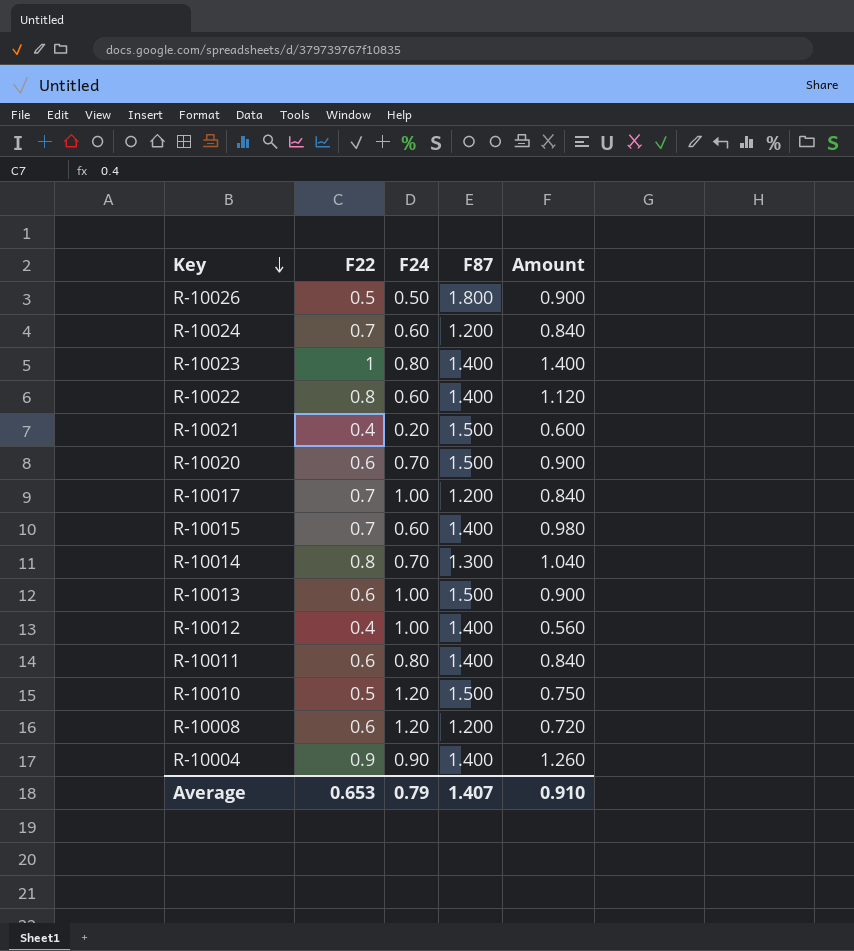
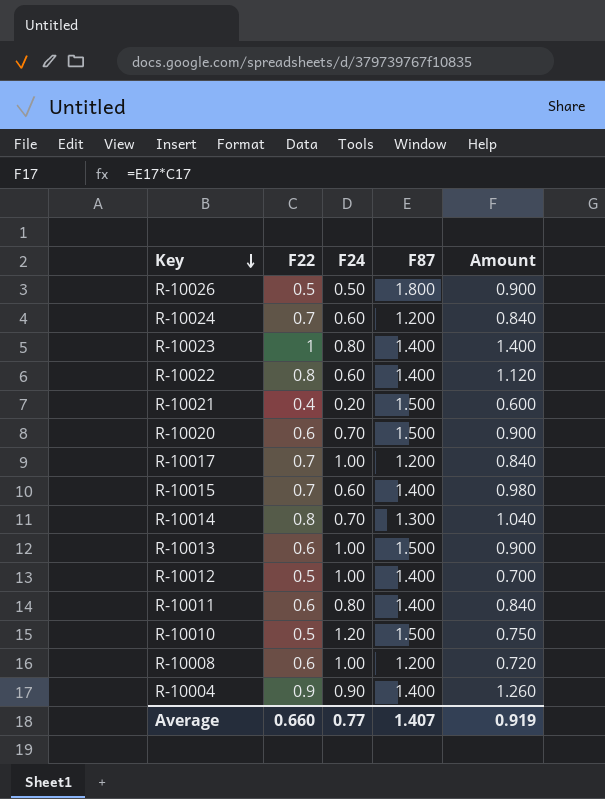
R-10012 | F22: 0.4 -> 0.5
R-10012 | Amount: 0.560 -> 0.700
R-10008 | F24: 1.20 -> 1.00
Average | F22: 0.653 -> 0.660
Average | F24: 0.79 -> 0.77
Average | Amount: 0.910 -> 0.919

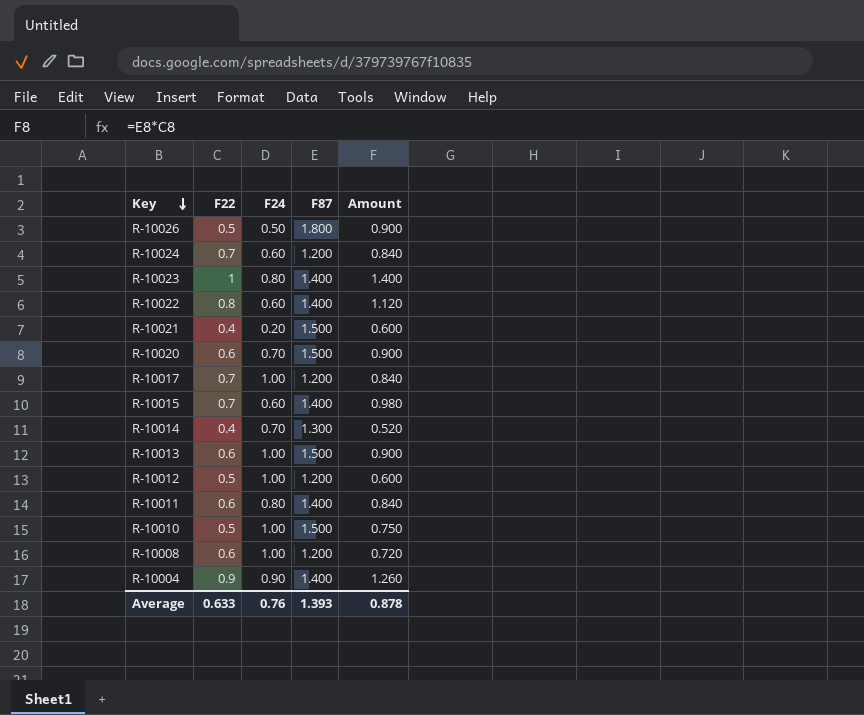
R-10014 | F22: 0.8 -> 0.4
R-10014 | Amount: 1.040 -> 0.520
R-10012 | F87: 1.400 -> 1.200
R-10012 | Amount: 0.700 -> 0.600
R-10010 | F24: 1.20 -> 1.00
Average | F22: 0.660 -> 0.633
Average | F24: 0.77 -> 0.76
Average | F87: 1.407 -> 1.393
Average | Amount: 0.919 -> 0.878

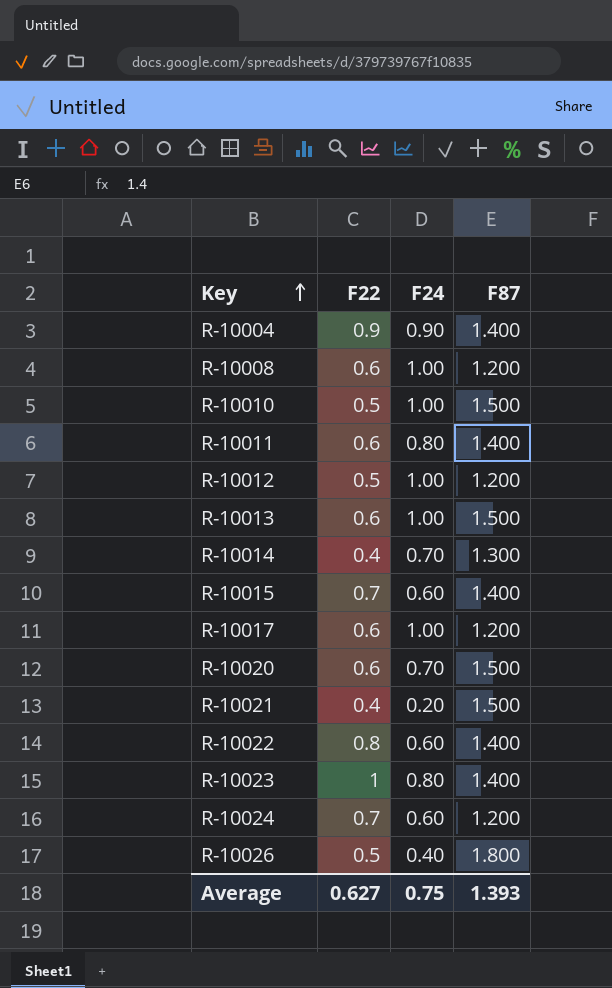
row order: Key descending -> Key ascending
column Amount | formula: [F22] * [F87] -> none
R-10017 | F22: 0.7 -> 0.6
R-10026 | F24: 0.50 -> 0.40
Average | F22: 0.633 -> 0.627
Average | F24: 0.76 -> 0.75

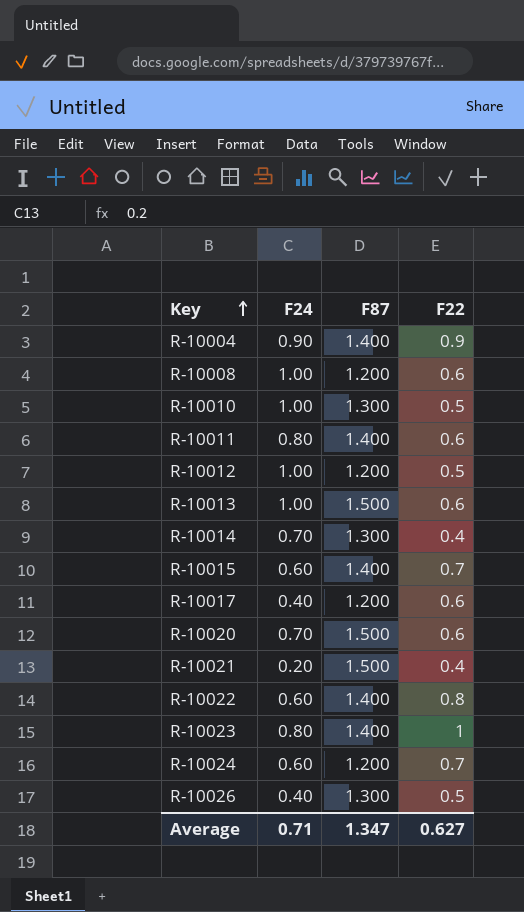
column F22 | position: 2 -> 4
R-10010 | F87: 1.500 -> 1.300
R-10017 | F24: 1.00 -> 0.40
R-10026 | F87: 1.800 -> 1.300
Average | F24: 0.75 -> 0.71
Average | F87: 1.393 -> 1.347

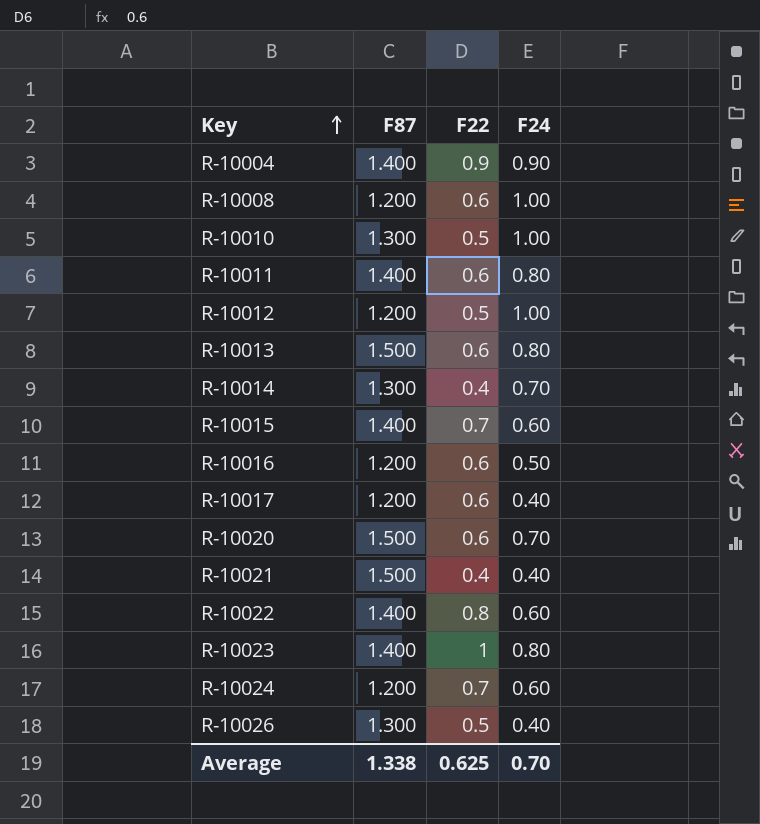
column F24 | position: 2 -> 4
R-10013 | F24: 1.00 -> 0.80
row R-10016: none -> 1.200 | 0.6 | 0.50
R-10021 | F24: 0.20 -> 0.40
Average | F87: 1.347 -> 1.338
Average | F22: 0.627 -> 0.625
Average | F24: 0.71 -> 0.70

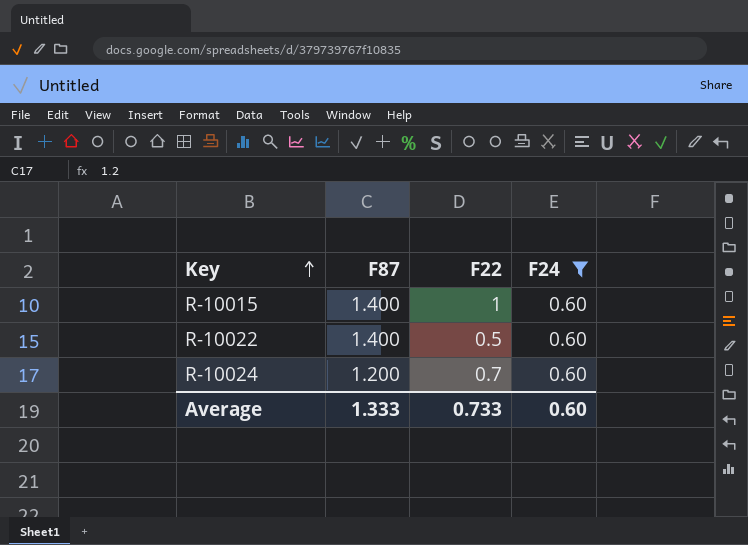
filter: none -> F24 = 0.60
R-10015 | F22: 0.7 -> 1
R-10022 | F22: 0.8 -> 0.5
Average | F87: 1.338 -> 1.333
Average | F22: 0.625 -> 0.733
Average | F24: 0.70 -> 0.60

